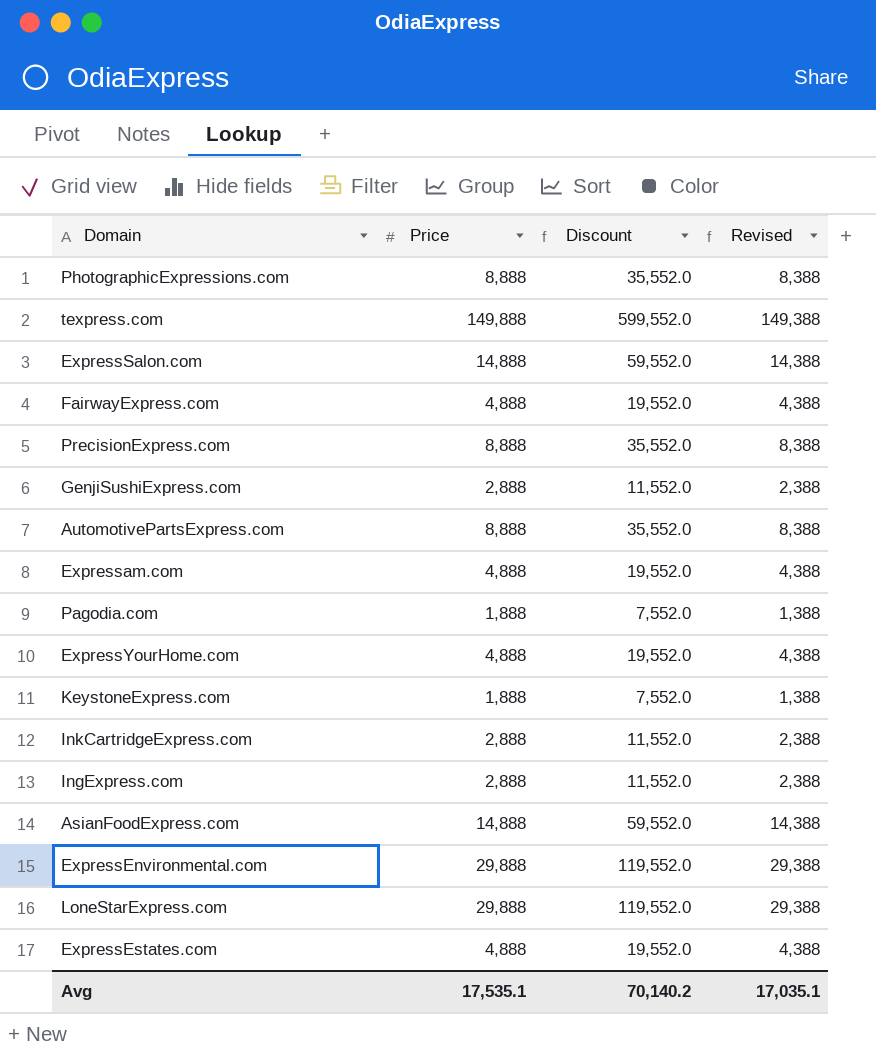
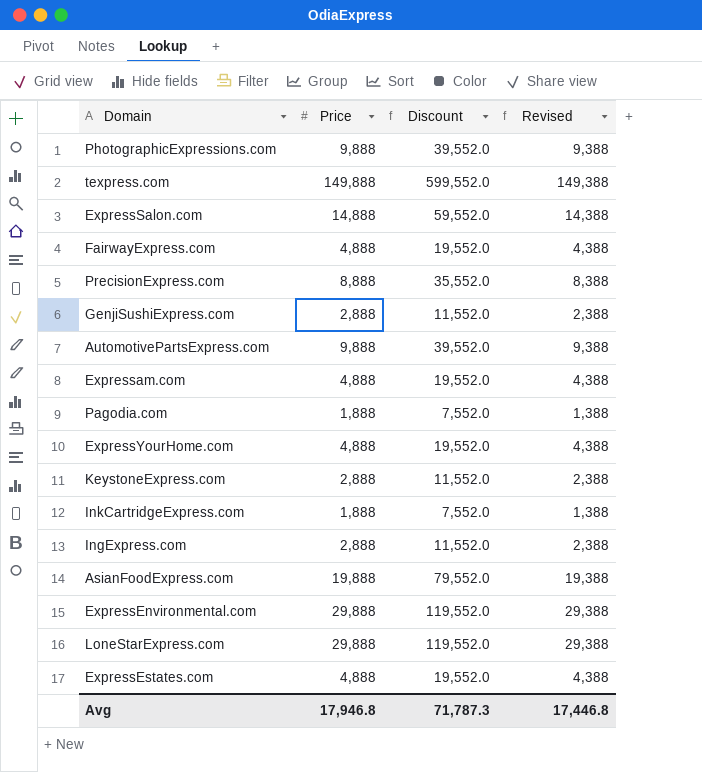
PhotographicExpressions.com | Price: 8,888 -> 9,888
PhotographicExpressions.com | Discount: 35,552.0 -> 39,552.0
PhotographicExpressions.com | Revised: 8,388 -> 9,388
AutomotivePartsExpress.com | Price: 8,888 -> 9,888
AutomotivePartsExpress.com | Discount: 35,552.0 -> 39,552.0
AutomotivePartsExpress.com | Revised: 8,388 -> 9,388
KeystoneExpress.com | Price: 1,888 -> 2,888
KeystoneExpress.com | Discount: 7,552.0 -> 11,552.0
KeystoneExpress.com | Revised: 1,388 -> 2,388
InkCartridgeExpress.com | Price: 2,888 -> 1,888
InkCartridgeExpress.com | Discount: 11,552.0 -> 7,552.0
InkCartridgeExpress.com | Revised: 2,388 -> 1,388
AsianFoodExpress.com | Price: 14,888 -> 19,888
AsianFoodExpress.com | Discount: 59,552.0 -> 79,552.0
AsianFoodExpress.com | Revised: 14,388 -> 19,388
Avg | Price: 17,535.1 -> 17,946.8
Avg | Discount: 70,140.2 -> 71,787.3
Avg | Revised: 17,035.1 -> 17,446.8

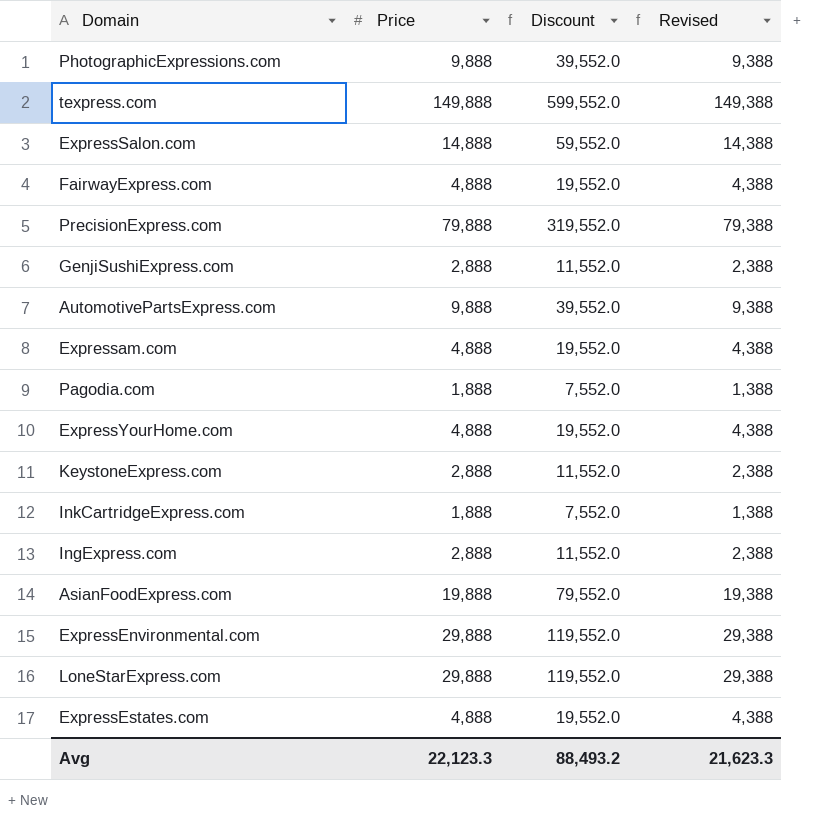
PrecisionExpress.com | Price: 8,888 -> 79,888
PrecisionExpress.com | Discount: 35,552.0 -> 319,552.0
PrecisionExpress.com | Revised: 8,388 -> 79,388
Avg | Price: 17,946.8 -> 22,123.3
Avg | Discount: 71,787.3 -> 88,493.2
Avg | Revised: 17,446.8 -> 21,623.3

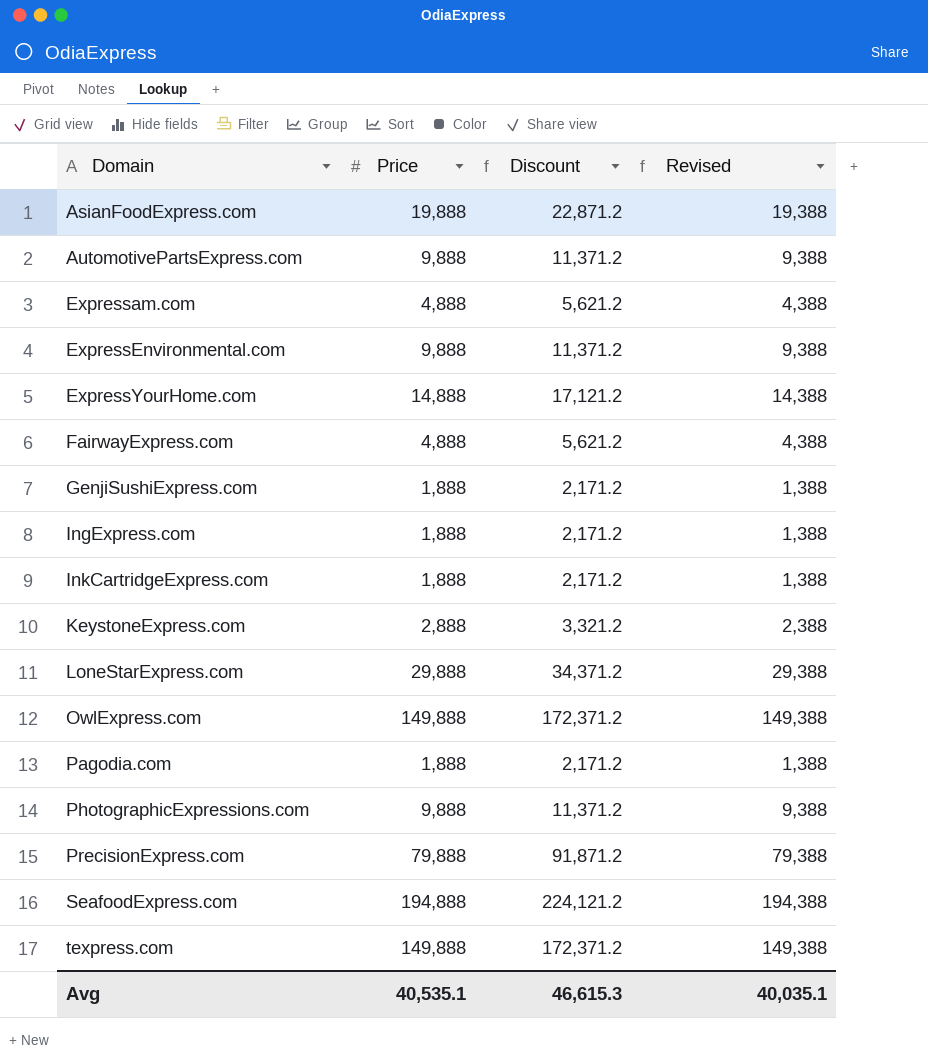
row order: none -> Domain ascending
column Discount | formula: [Price] * 4 -> [Price] * 1.15
row ExpressSalon.com: 14,888 | 59,552.0 | 14,388 -> none
row ExpressEstates.com: 4,888 | 19,552.0 | 4,388 -> none
ExpressEnvironmental.com | Price: 29,888 -> 9,888
ExpressEnvironmental.com | Revised: 29,388 -> 9,388
ExpressYourHome.com | Price: 4,888 -> 14,888
ExpressYourHome.com | Revised: 4,388 -> 14,388
GenjiSushiExpress.com | Price: 2,888 -> 1,888
GenjiSushiExpress.com | Revised: 2,388 -> 1,388
IngExpress.com | Price: 2,888 -> 1,888
IngExpress.com | Revised: 2,388 -> 1,388
row OwlExpress.com: none -> 149,888 | 172,371.2 | 149,388
row SeafoodExpress.com: none -> 194,888 | 224,121.2 | 194,388
Avg | Price: 22,123.3 -> 40,535.1
Avg | Discount: 88,493.2 -> 46,615.3
Avg | Revised: 21,623.3 -> 40,035.1

